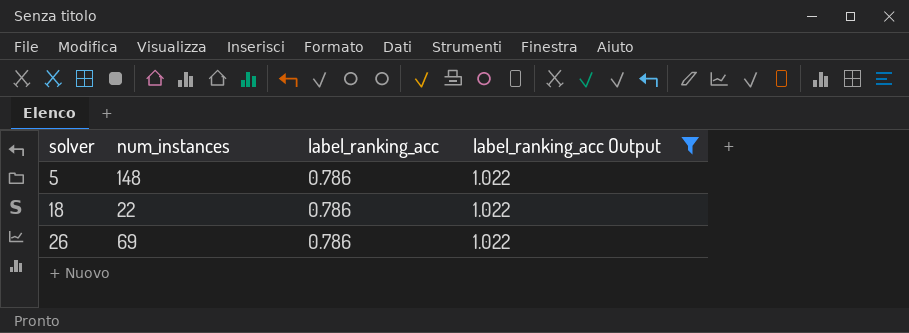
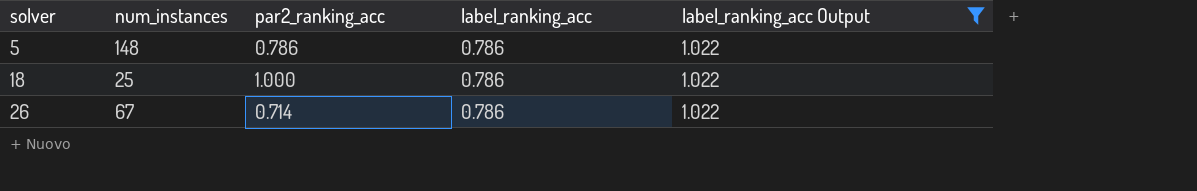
column par2_ranking_acc | position: none -> 3
18 | num_instances: 22 -> 25
26 | num_instances: 69 -> 67

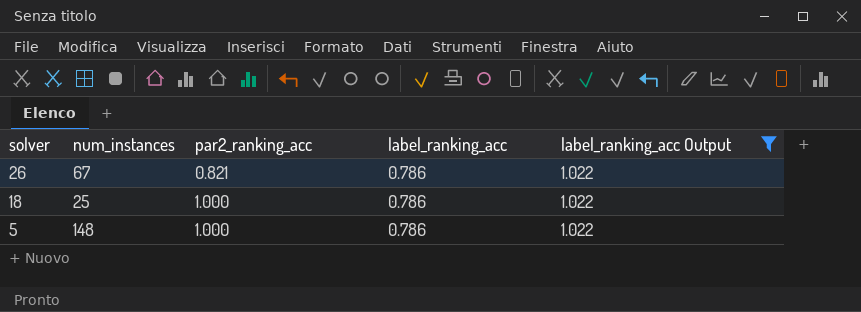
row order: solver ascending -> solver descending
26 | par2_ranking_acc: 0.714 -> 0.821
5 | par2_ranking_acc: 0.786 -> 1.000

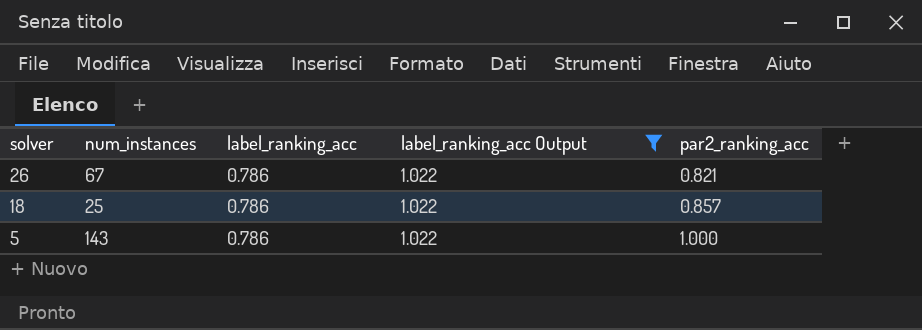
column par2_ranking_acc | position: 3 -> 5
18 | par2_ranking_acc: 1.000 -> 0.857
5 | num_instances: 148 -> 143

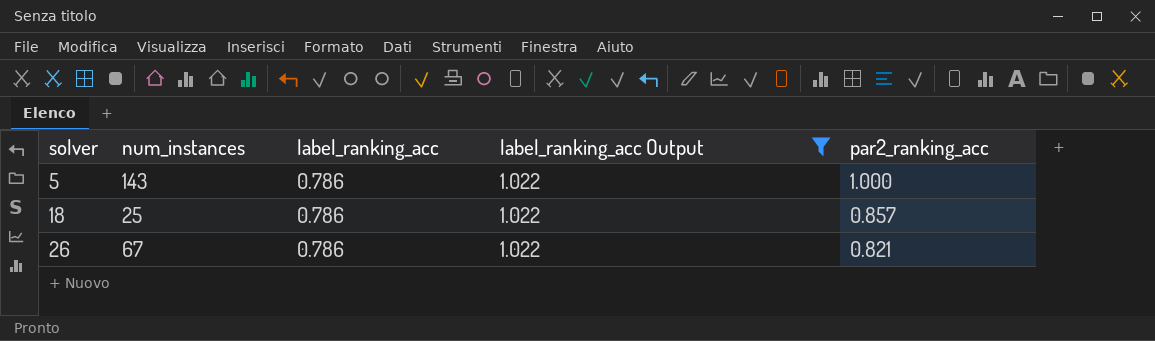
row order: solver descending -> solver ascending

